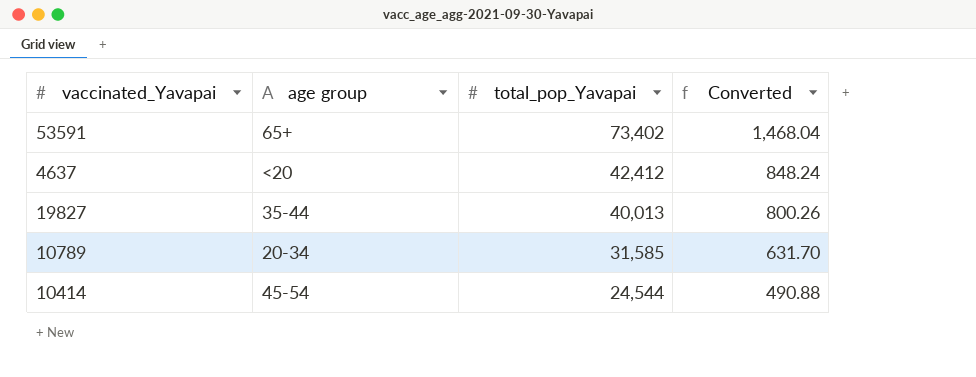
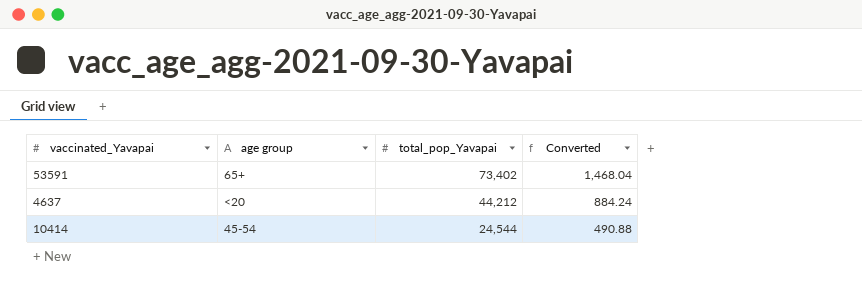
row 19827: 35-44 | 40,013 | 800.26 -> none
row 10789: 20-34 | 31,585 | 631.70 -> none
4637 | total_pop_Yavapai: 42,412 -> 44,212
4637 | Converted: 848.24 -> 884.24

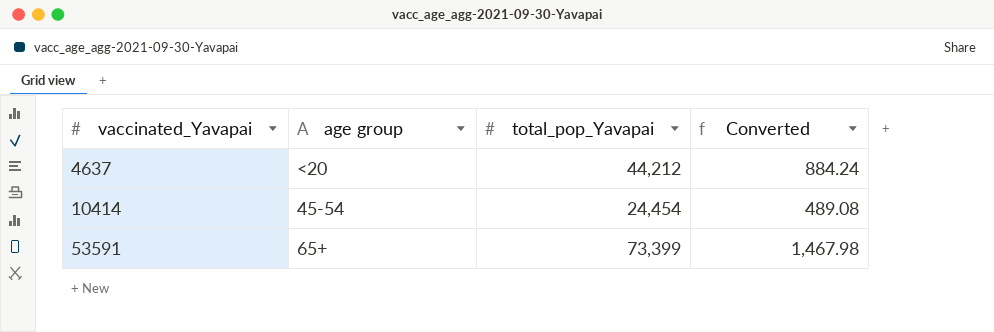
row order: total_pop_Yavapai descending -> vaccinated_Yavapai ascending
10414 | total_pop_Yavapai: 24,544 -> 24,454
10414 | Converted: 490.88 -> 489.08
53591 | total_pop_Yavapai: 73,402 -> 73,399
53591 | Converted: 1,468.04 -> 1,467.98

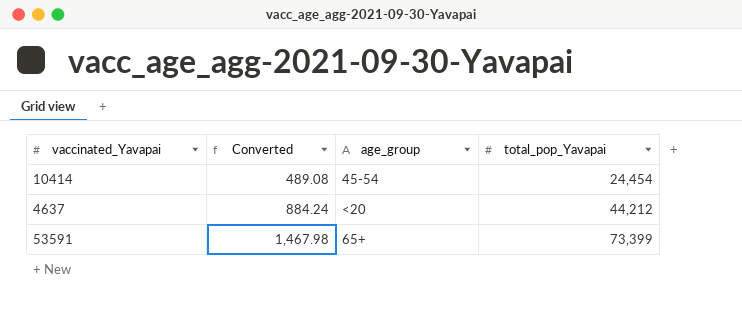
row order: vaccinated_Yavapai ascending -> Converted ascending
column Converted | position: 4 -> 2
column name: age group -> age_group

